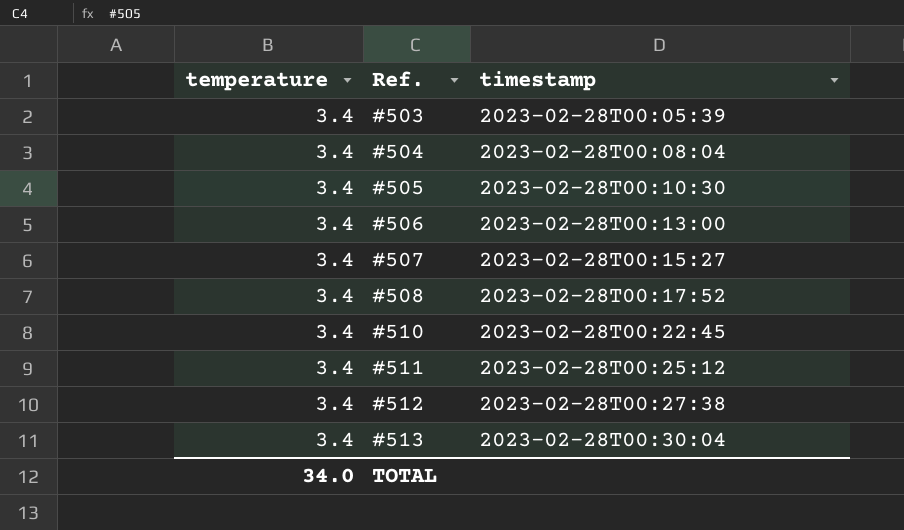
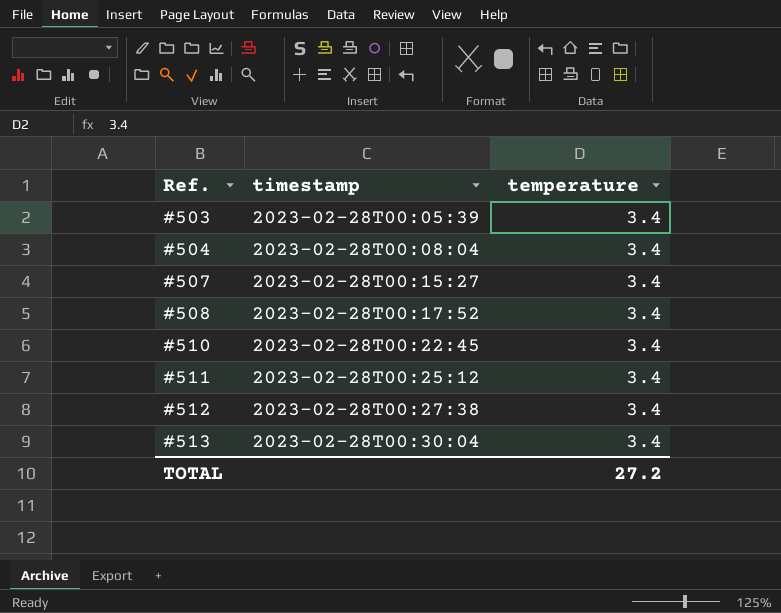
column temperature | position: 1 -> 3
row #505: 3.4 | 2023-02-28T00:10:30 -> none
row #506: 3.4 | 2023-02-28T00:13:00 -> none
TOTAL | temperature: 34.0 -> 27.2

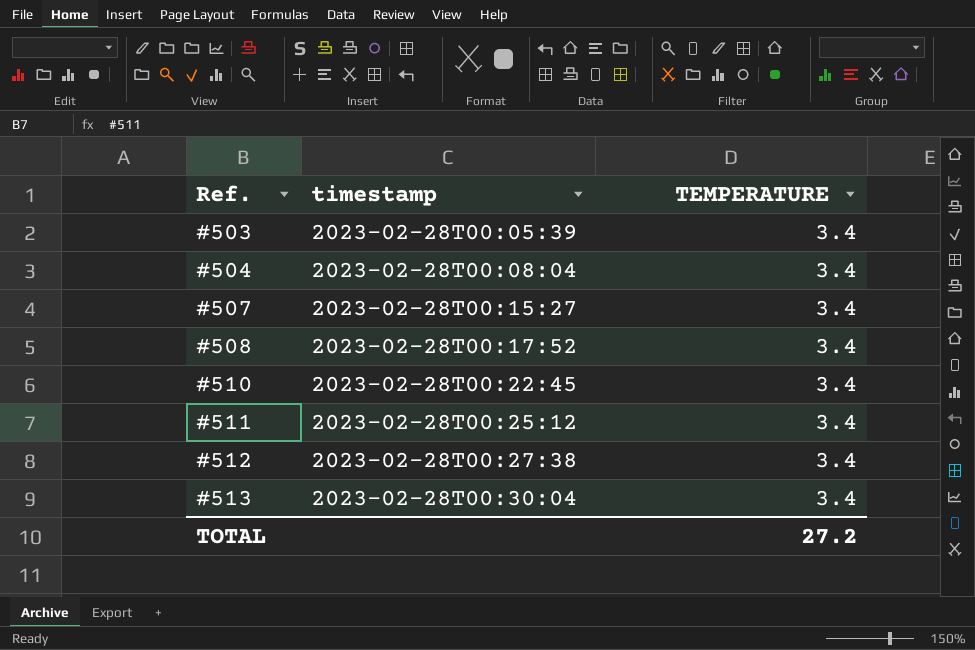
column name: temperature -> TEMPERATURE

